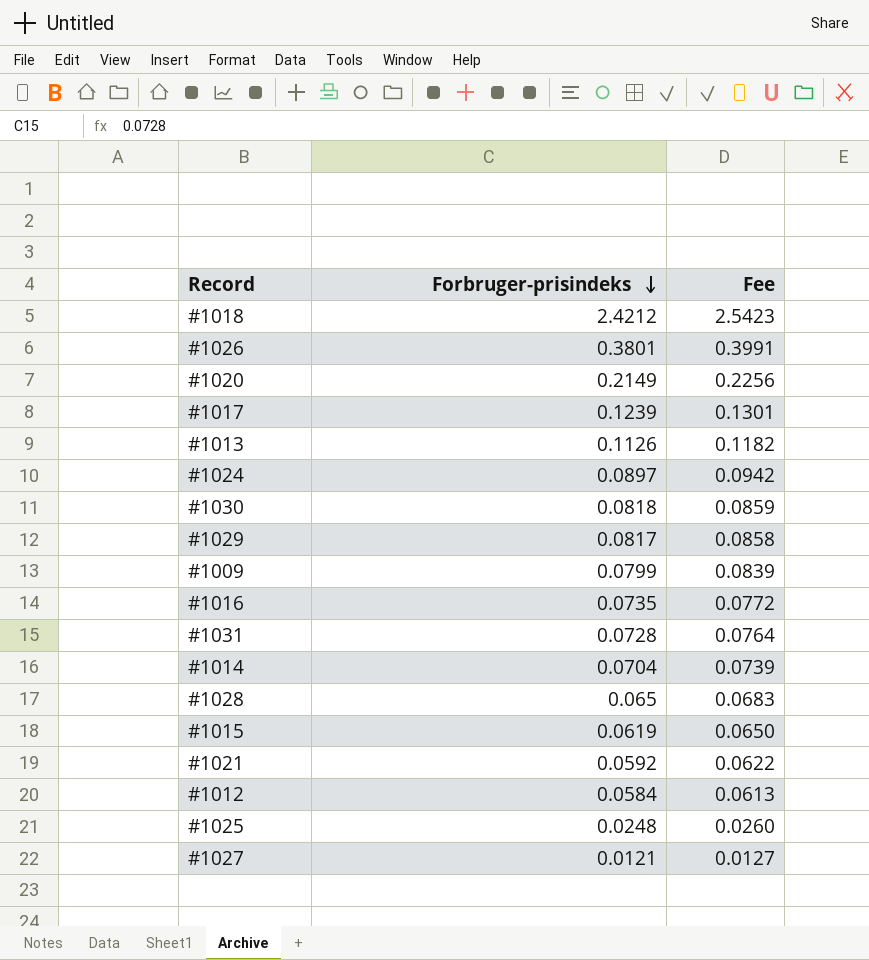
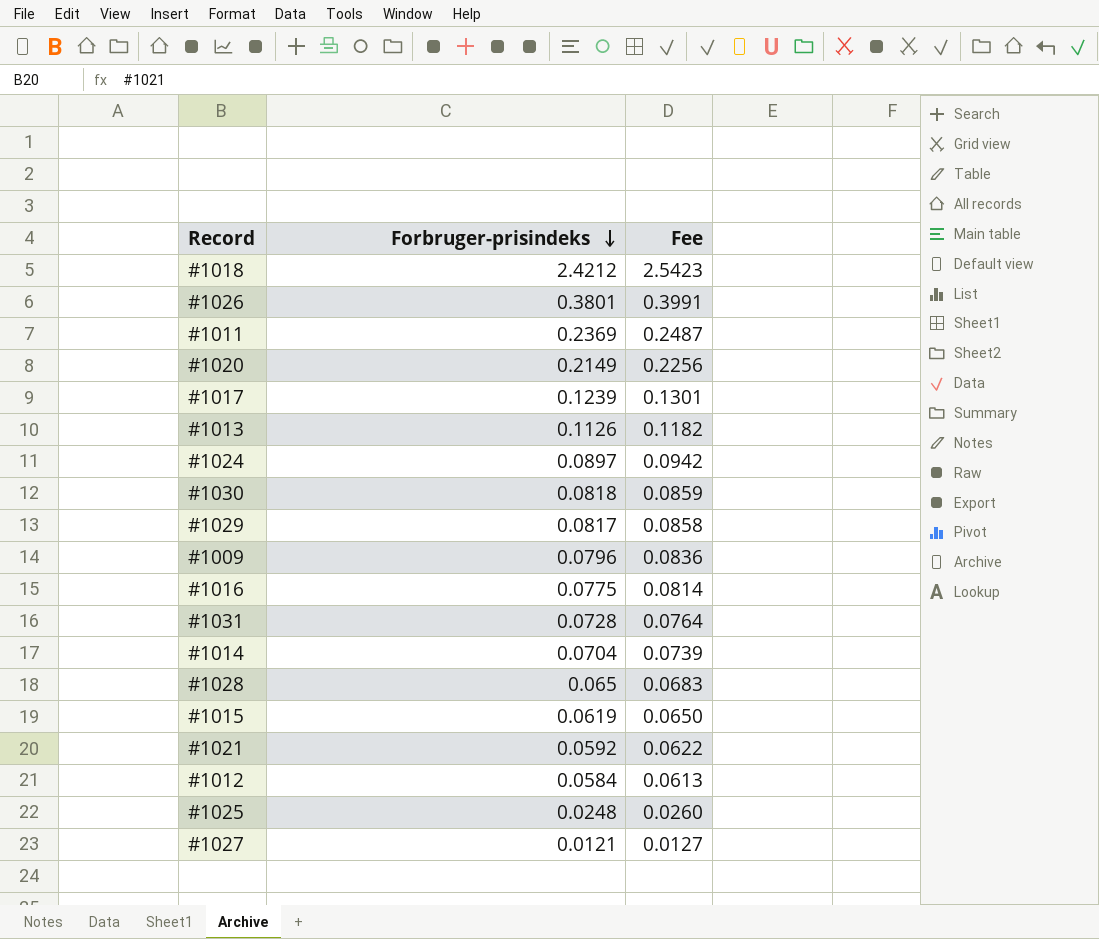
row #1011: none -> 0.2369 | 0.2487
#1009 | Forbruger-prisindeks: 0.0799 -> 0.0796
#1009 | Fee: 0.0839 -> 0.0836
#1016 | Forbruger-prisindeks: 0.0735 -> 0.0775
#1016 | Fee: 0.0772 -> 0.0814

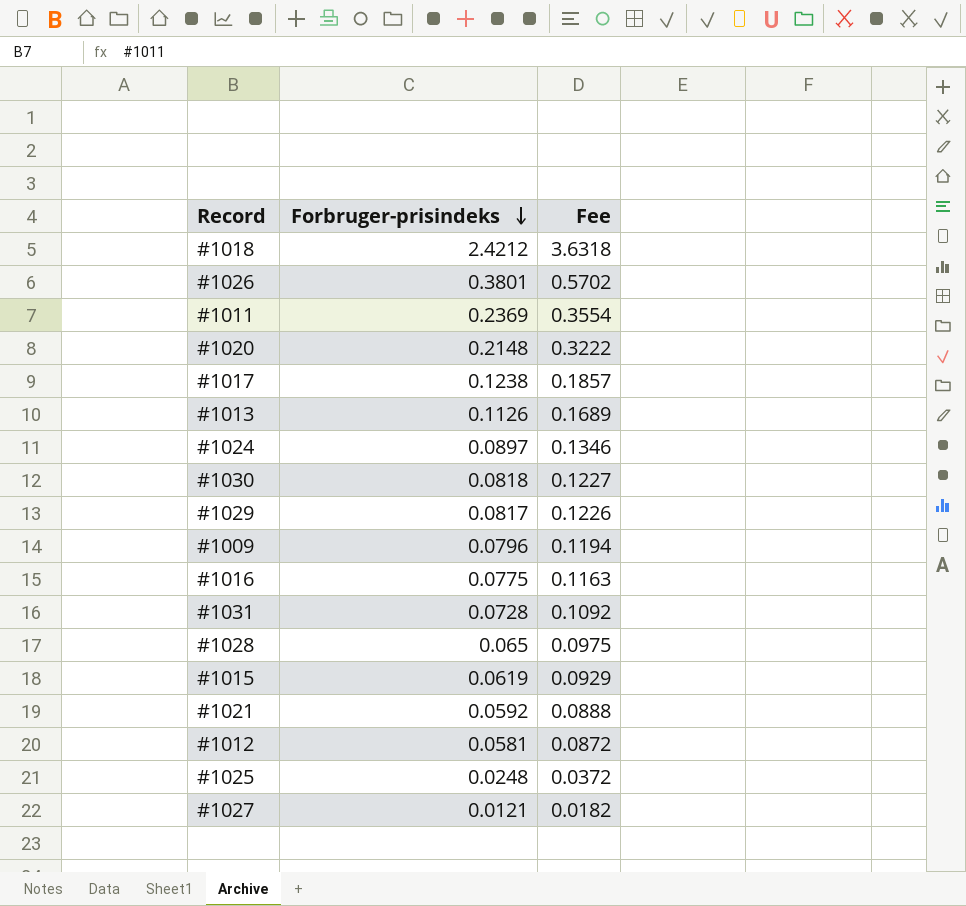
column Fee | formula: [Forbruger-prisindeks] * 1.05 -> [Forbruger-prisindeks] * 1.5
row #1014: 0.0704 | 0.0739 -> none
#1020 | Forbruger-prisindeks: 0.2149 -> 0.2148
#1017 | Forbruger-prisindeks: 0.1239 -> 0.1238
#1012 | Forbruger-prisindeks: 0.0584 -> 0.0581

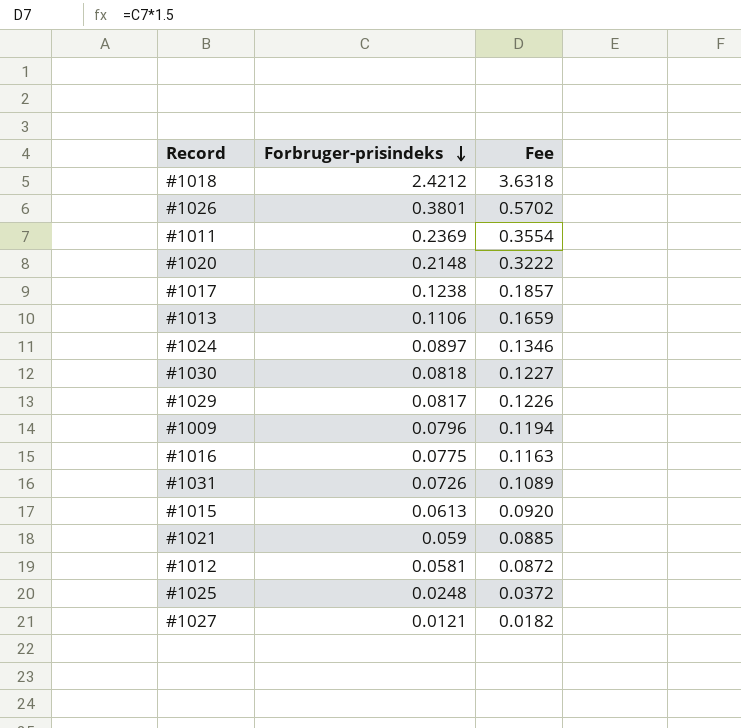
row #1028: 0.065 | 0.0975 -> none
#1013 | Forbruger-prisindeks: 0.1126 -> 0.1106
#1013 | Fee: 0.1689 -> 0.1659
#1031 | Forbruger-prisindeks: 0.0728 -> 0.0726
#1031 | Fee: 0.1092 -> 0.1089
#1015 | Forbruger-prisindeks: 0.0619 -> 0.0613
#1015 | Fee: 0.0929 -> 0.0920
#1021 | Forbruger-prisindeks: 0.0592 -> 0.059
#1021 | Fee: 0.0888 -> 0.0885

